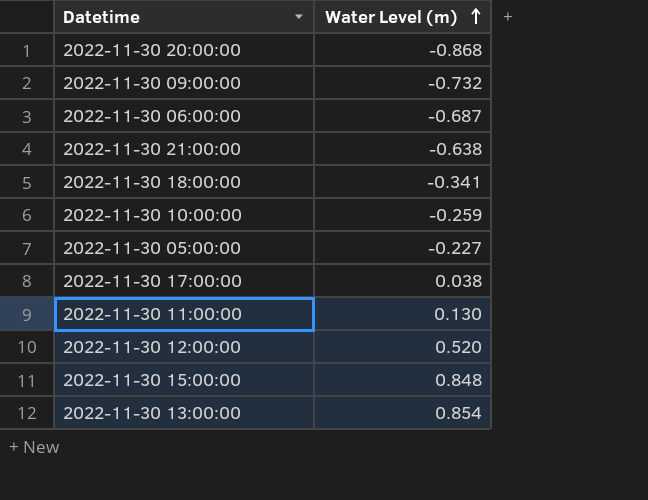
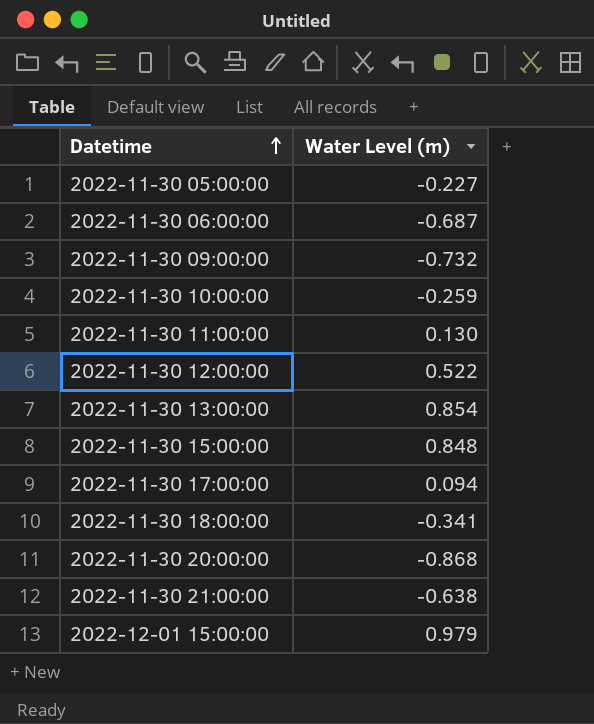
row order: Water Level (m) ascending -> Datetime ascending
2022-11-30 12:00:00 | Water Level (m): 0.520 -> 0.522
2022-11-30 17:00:00 | Water Level (m): 0.038 -> 0.094
row 2022-12-01 15:00:00: none -> 0.979

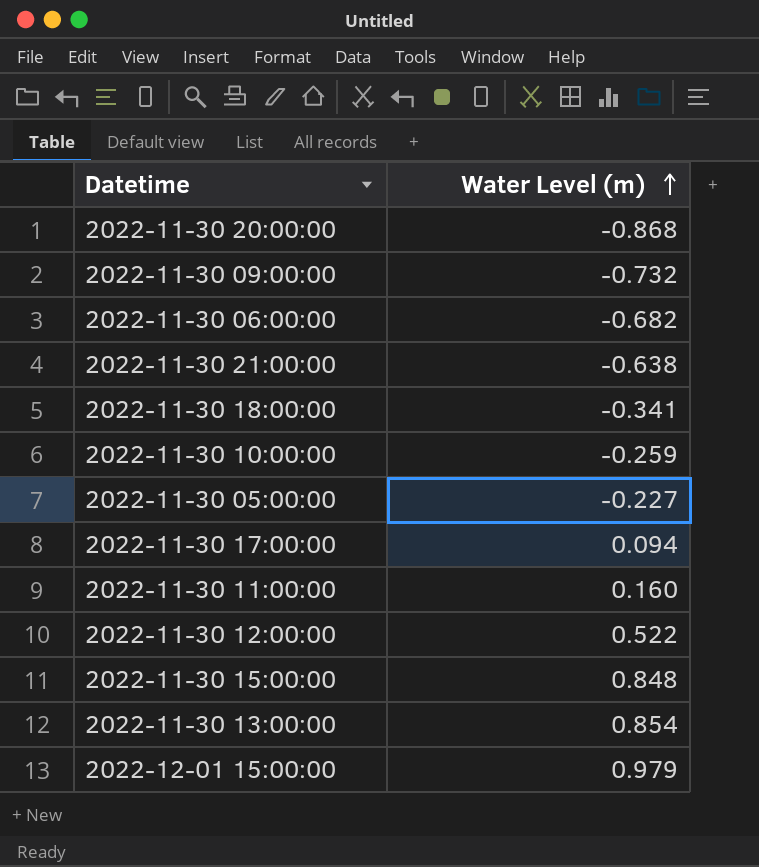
row order: Datetime ascending -> Water Level (m) ascending
2022-11-30 06:00:00 | Water Level (m): -0.687 -> -0.682
2022-11-30 11:00:00 | Water Level (m): 0.130 -> 0.160

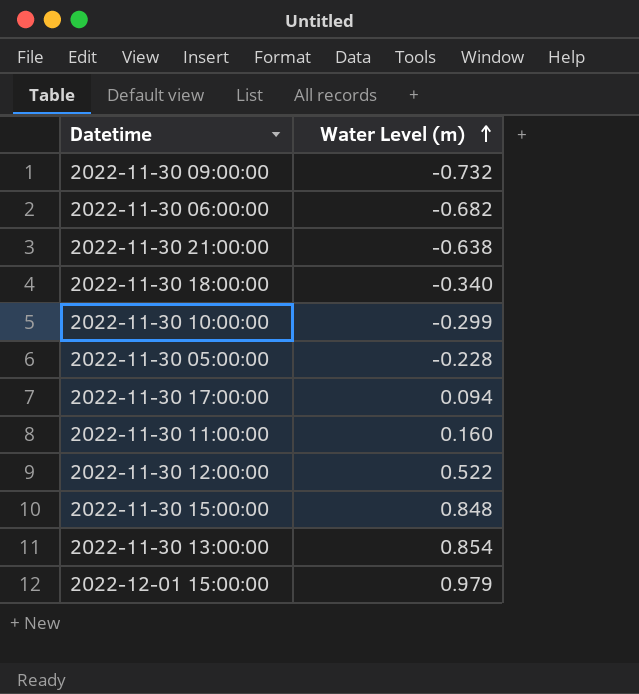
row 2022-11-30 20:00:00: -0.868 -> none
2022-11-30 18:00:00 | Water Level (m): -0.341 -> -0.340
2022-11-30 10:00:00 | Water Level (m): -0.259 -> -0.299
2022-11-30 05:00:00 | Water Level (m): -0.227 -> -0.228

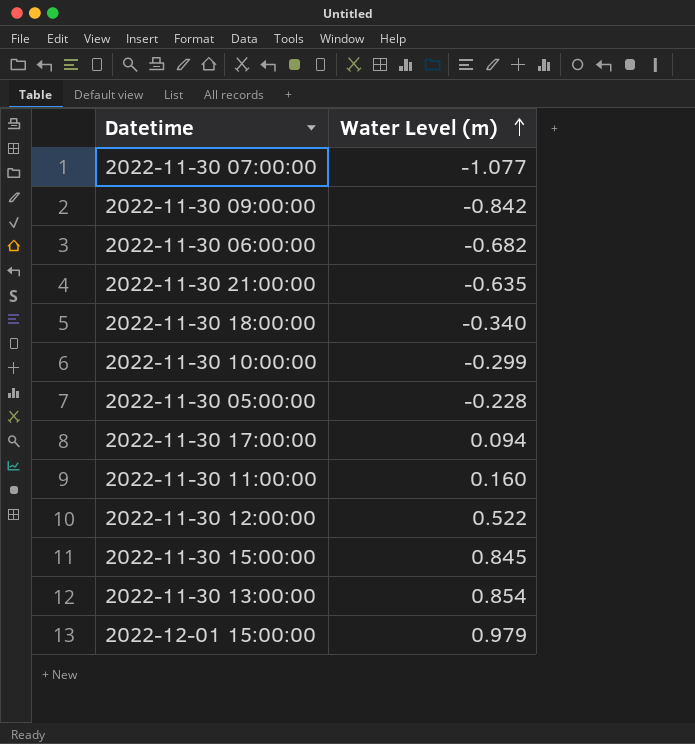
row 2022-11-30 07:00:00: none -> -1.077
2022-11-30 09:00:00 | Water Level (m): -0.732 -> -0.842
2022-11-30 21:00:00 | Water Level (m): -0.638 -> -0.635
2022-11-30 15:00:00 | Water Level (m): 0.848 -> 0.845

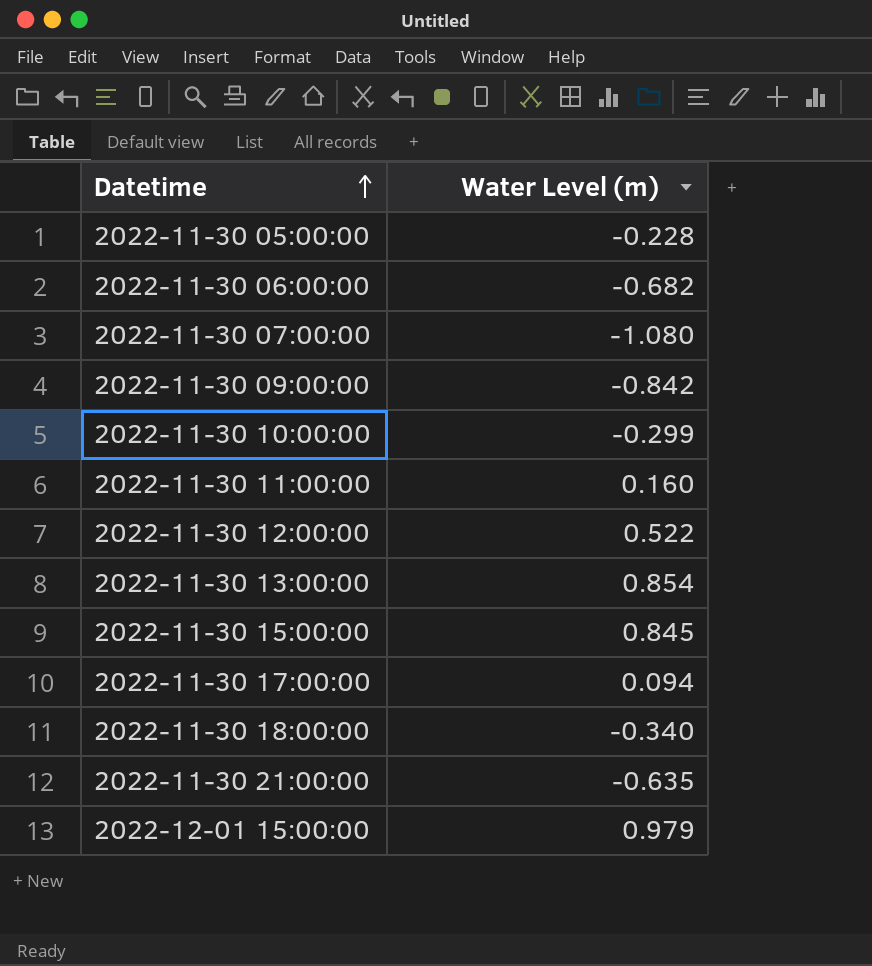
row order: Water Level (m) ascending -> Datetime ascending
2022-11-30 07:00:00 | Water Level (m): -1.077 -> -1.080

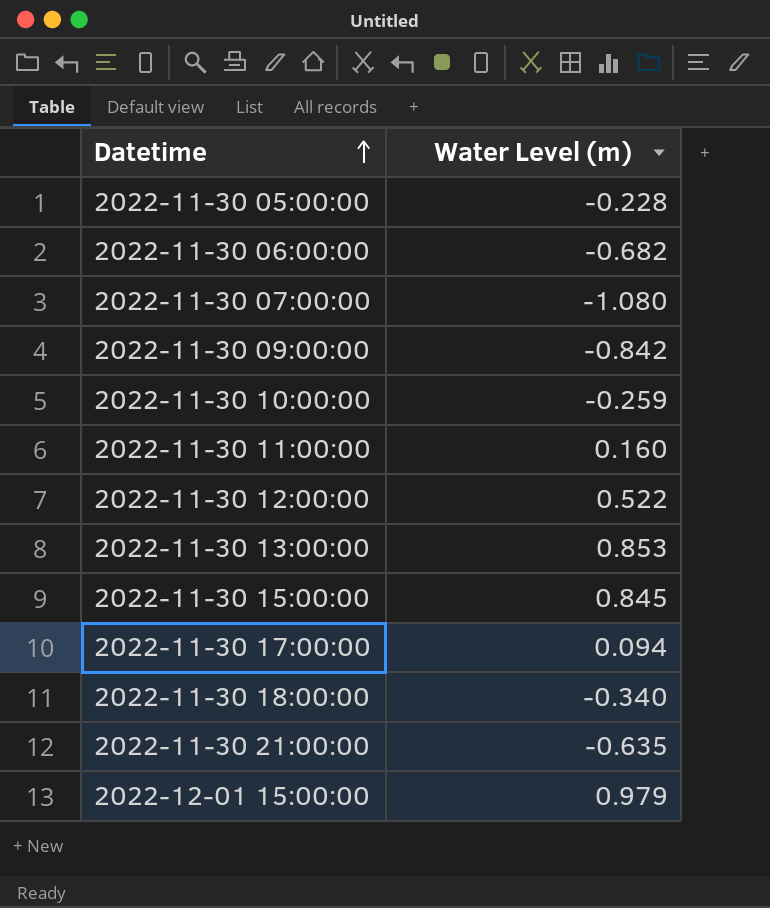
2022-11-30 10:00:00 | Water Level (m): -0.299 -> -0.259
2022-11-30 13:00:00 | Water Level (m): 0.854 -> 0.853

